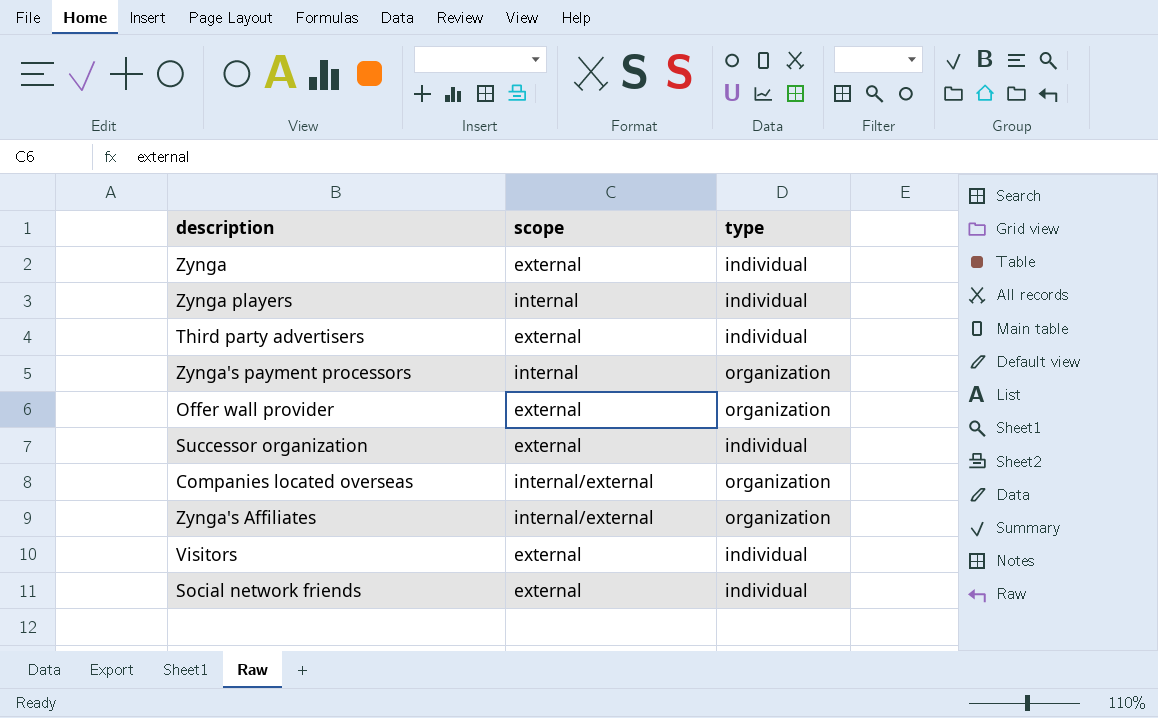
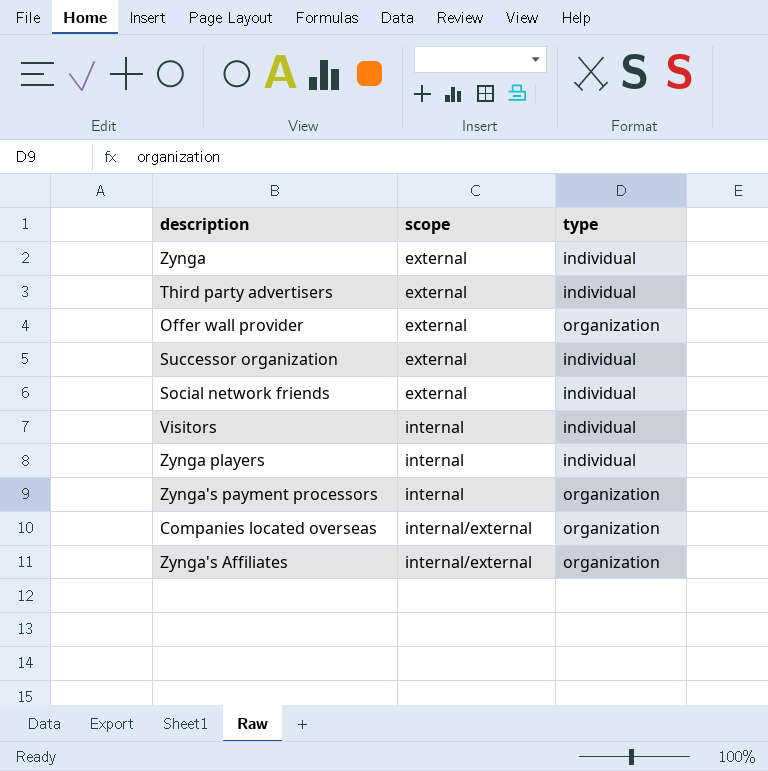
row order: none -> scope ascending
Visitors | scope: external -> internal

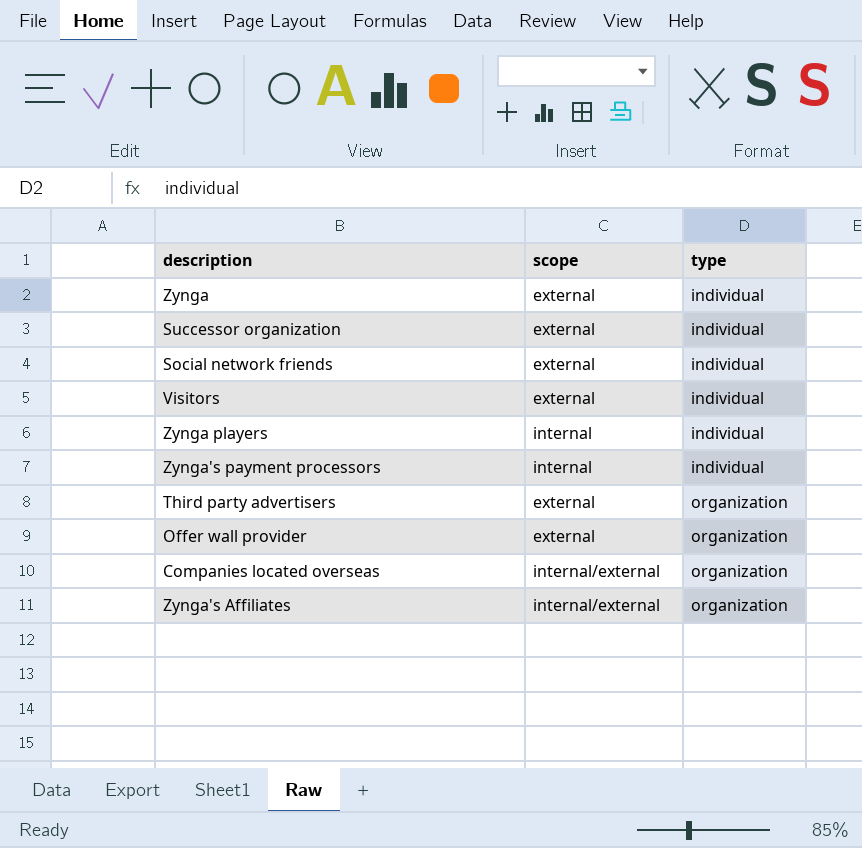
row order: scope ascending -> type ascending
Visitors | scope: internal -> external
Zynga's payment processors | type: organization -> individual
Third party advertisers | type: individual -> organization

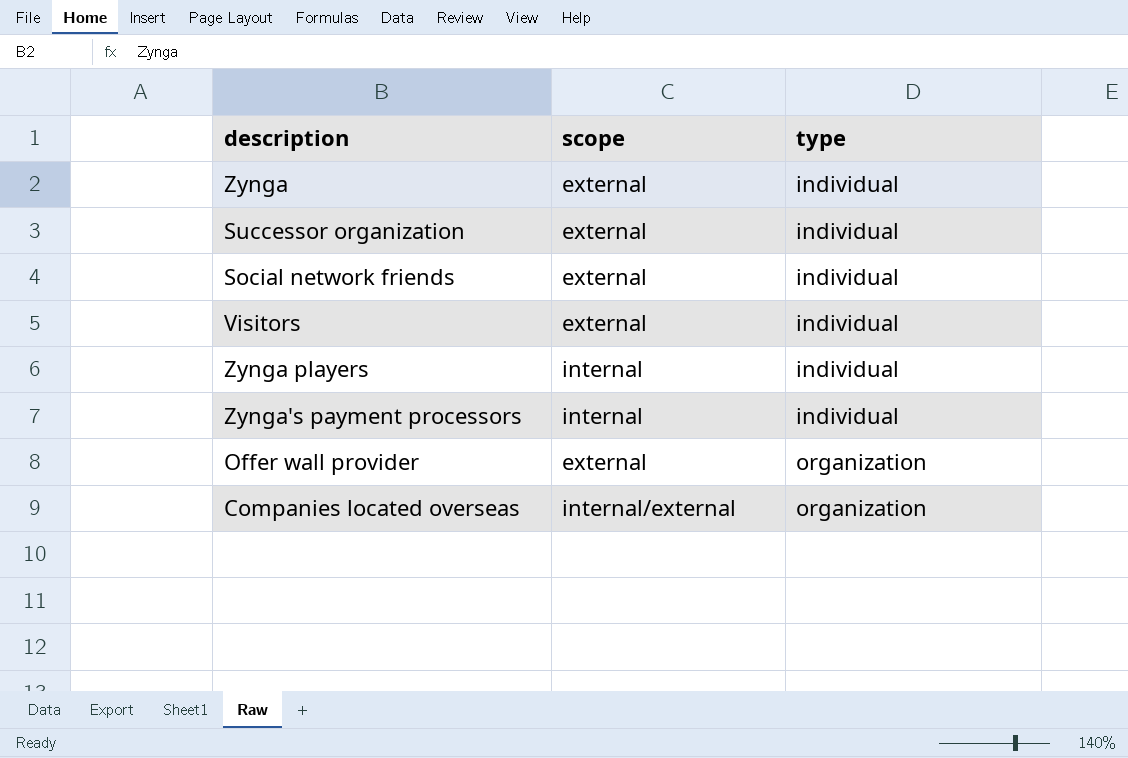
row Third party advertisers: external | organization -> none
row Zynga's Affiliates: internal/external | organization -> none

